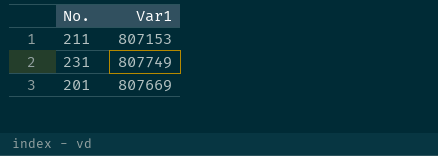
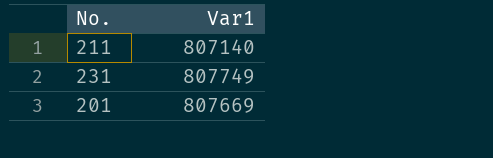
211 | Var1: 807153 -> 807140

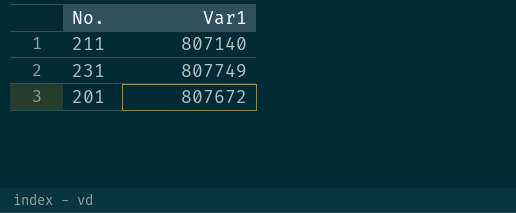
201 | Var1: 807669 -> 807672

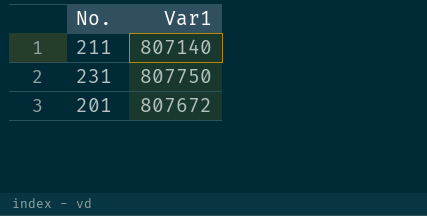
231 | Var1: 807749 -> 807750

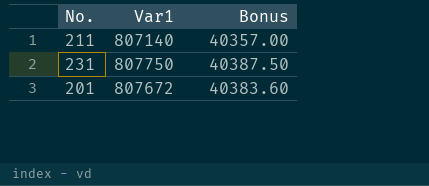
column Bonus | formula: none -> [Var1] * 0.05

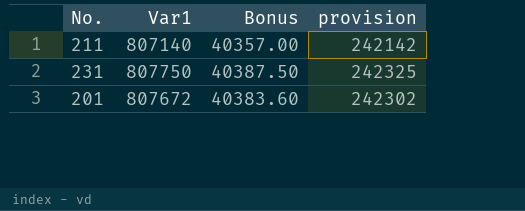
column provision | formula: none -> [Var1] * 0.3

